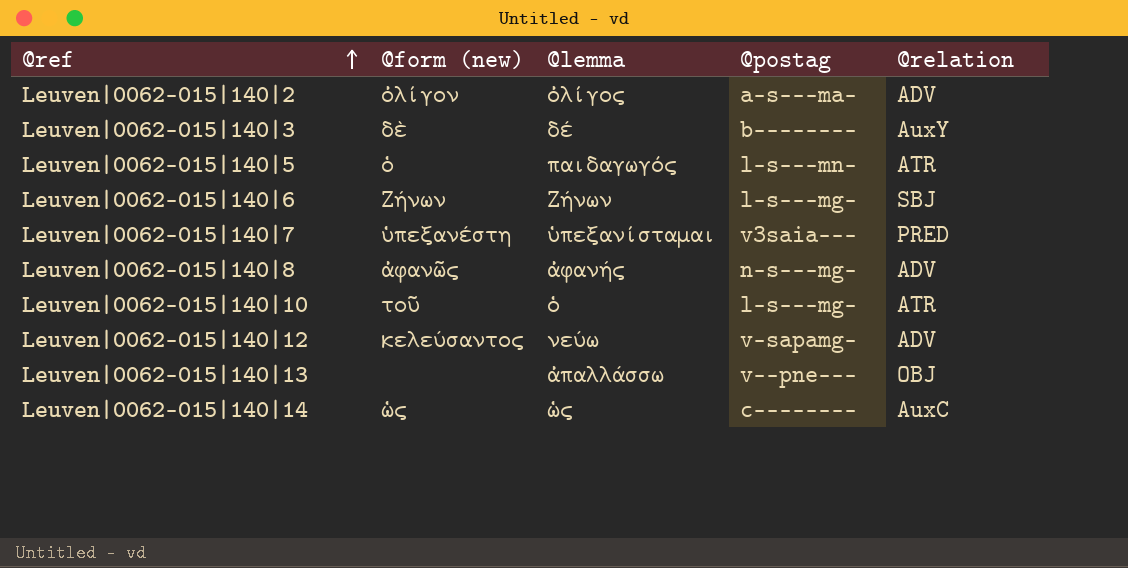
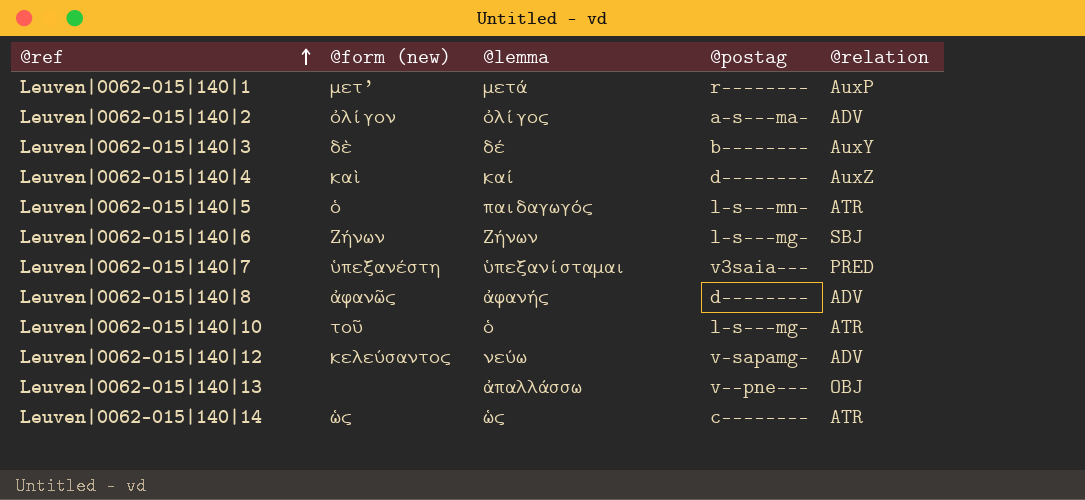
row Leuven|0062-015|140|1: none -> μετ’ | μετά | r-------- | AuxP
row Leuven|0062-015|140|4: none -> καὶ | καί | d-------- | AuxZ
Leuven|0062-015|140|8 | @postag: n-s---mg- -> d--------
Leuven|0062-015|140|14 | @relation: AuxC -> ATR

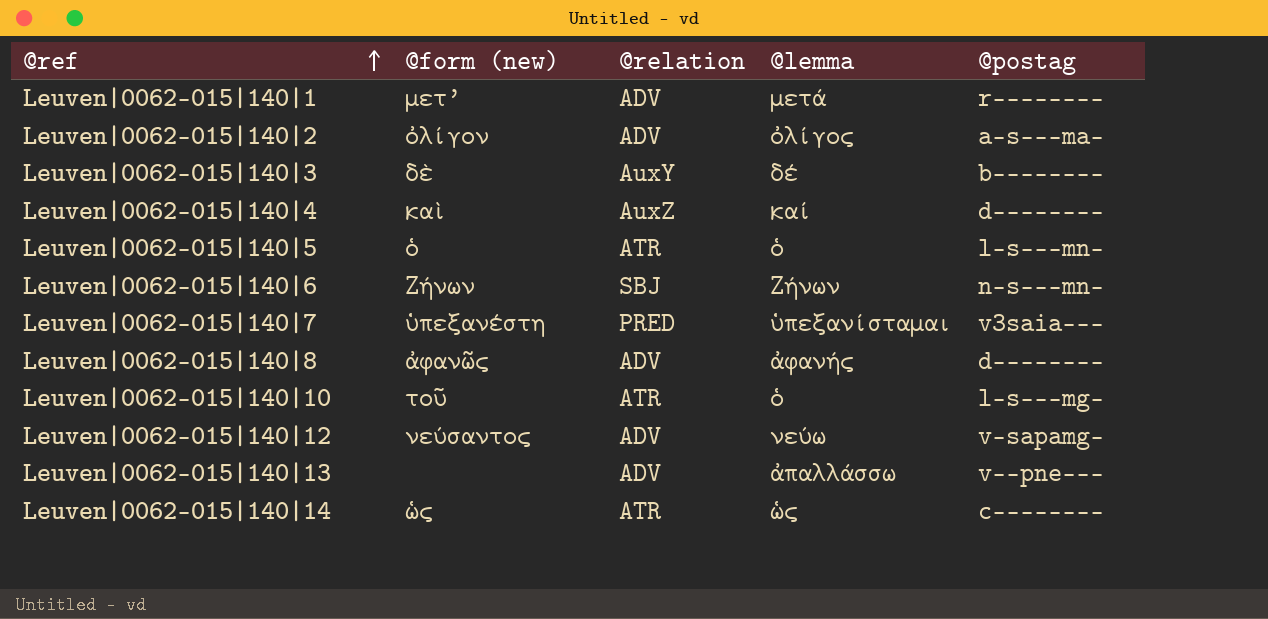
column @relation | position: 5 -> 3
Leuven|0062-015|140|1 | @relation: AuxP -> ADV
Leuven|0062-015|140|5 | @lemma: παιδαγωγός -> ὁ
Leuven|0062-015|140|6 | @postag: l-s---mg- -> n-s---mn-
Leuven|0062-015|140|12 | @form (new): κελεύσαντος -> νεύσαντος
Leuven|0062-015|140|13 | @relation: OBJ -> ADV

